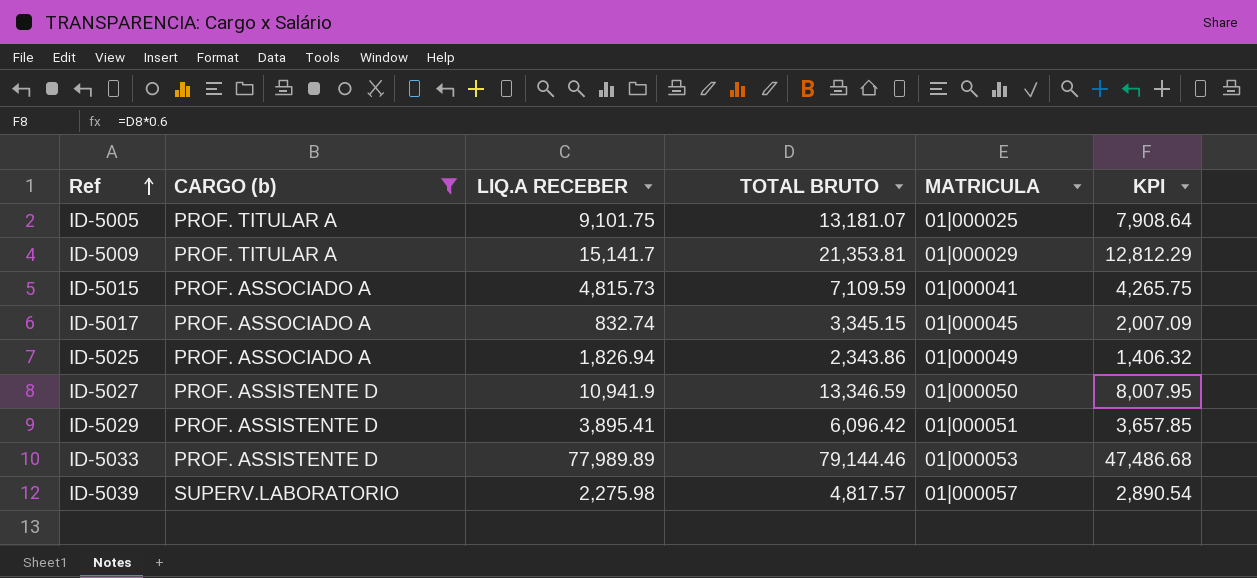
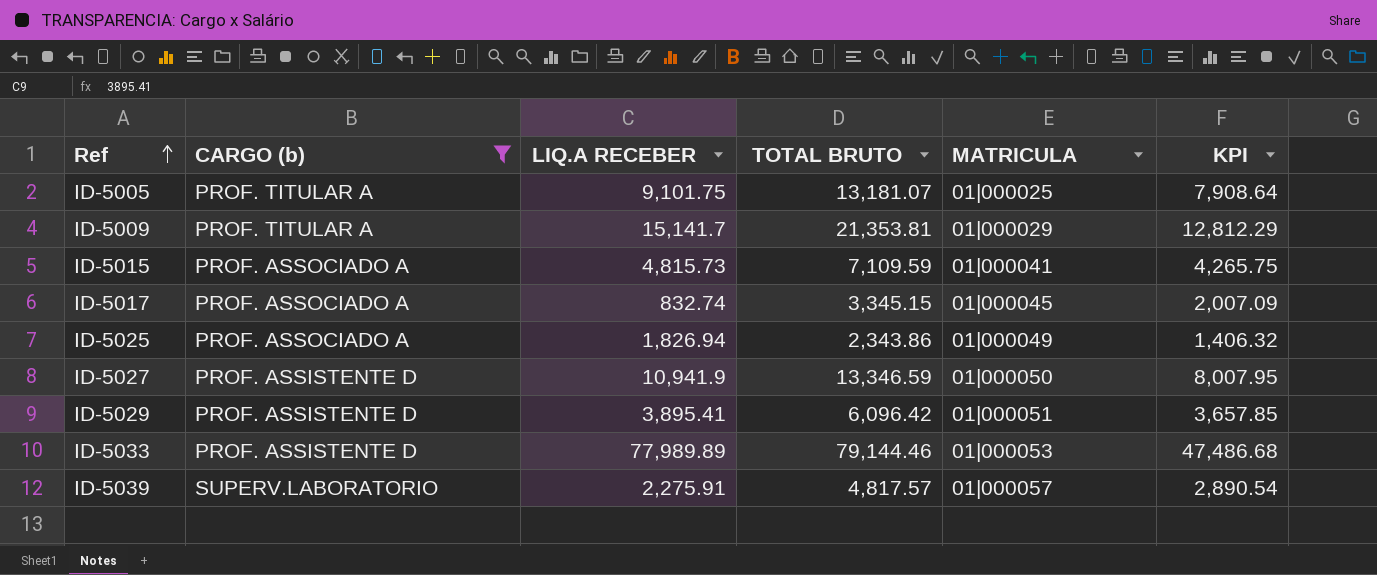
ID-5039 | LIQ.A RECEBER: 2,275.98 -> 2,275.91

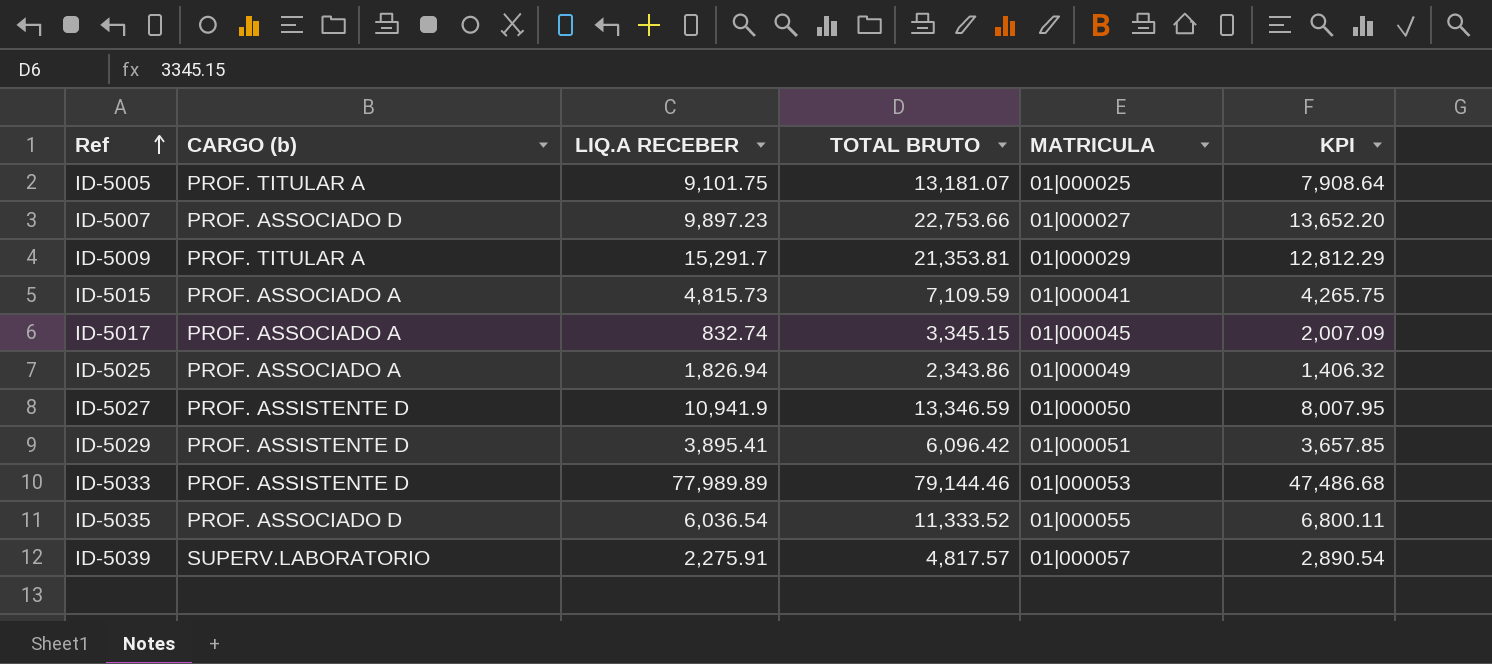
filter: CARGO (b) != PROF. ASSOCIADO D -> none
ID-5009 | LIQ.A RECEBER: 15,141.7 -> 15,291.7

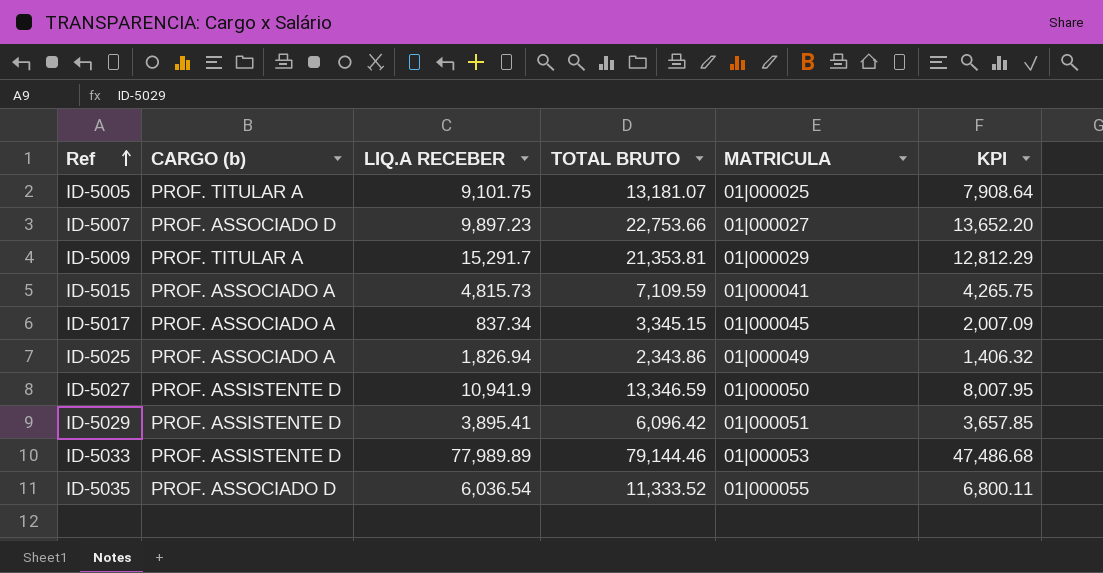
row ID-5039: SUPERV.LABORATORIO | 2,275.91 | 4,817.57 | 01|000057 | 2,890.54 -> none
ID-5017 | LIQ.A RECEBER: 832.74 -> 837.34

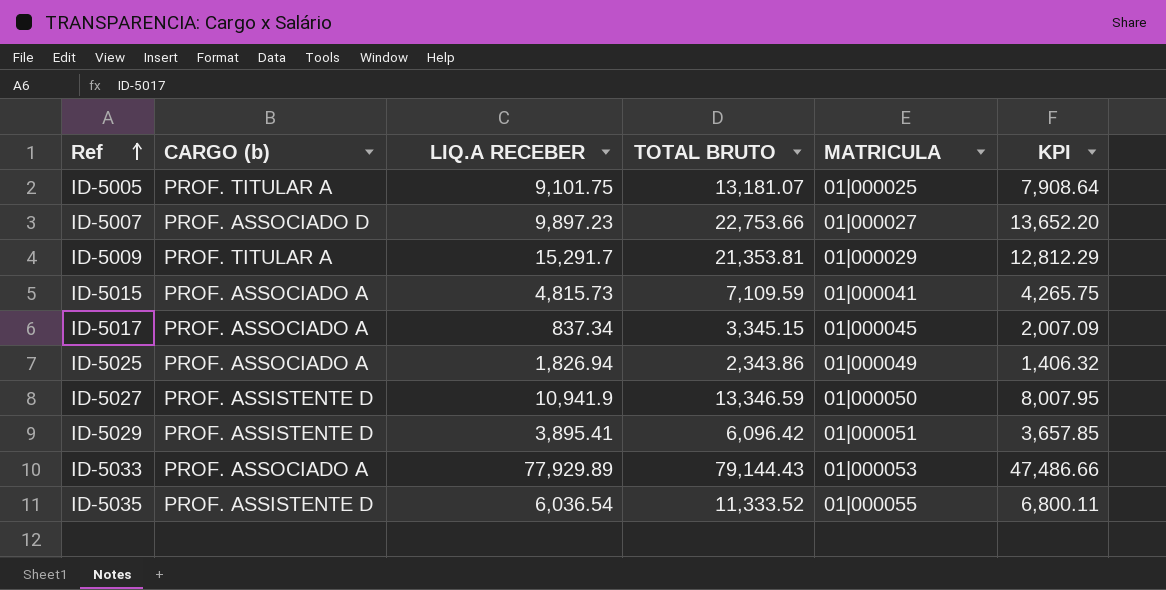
ID-5033 | CARGO (b): PROF. ASSISTENTE D -> PROF. ASSOCIADO A
ID-5033 | LIQ.A RECEBER: 77,989.89 -> 77,929.89
ID-5033 | TOTAL BRUTO: 79,144.46 -> 79,144.43
ID-5033 | KPI: 47,486.68 -> 47,486.66
ID-5035 | CARGO (b): PROF. ASSOCIADO D -> PROF. ASSISTENTE D

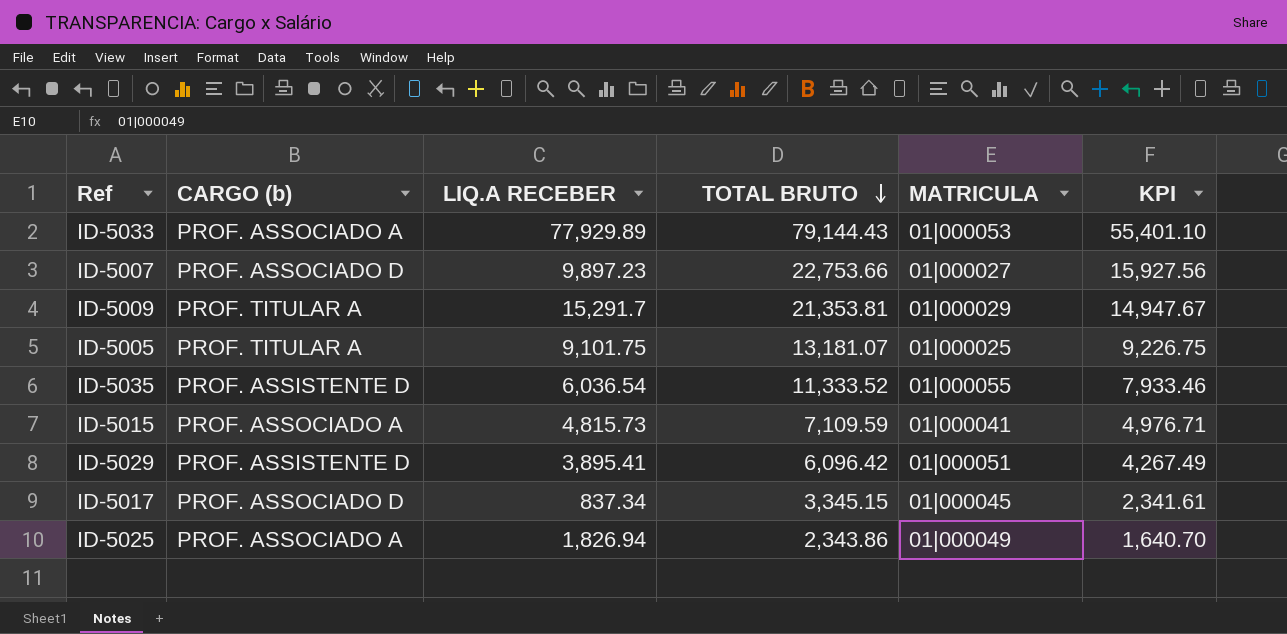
row order: Ref ascending -> TOTAL BRUTO descending
column KPI | formula: [TOTAL BRUTO] * 0.6 -> [TOTAL BRUTO] * 0.7
row ID-5027: PROF. ASSISTENTE D | 10,941.9 | 13,346.59 | 01|000050 | 8,007.95 -> none
ID-5017 | CARGO (b): PROF. ASSOCIADO A -> PROF. ASSOCIADO D

